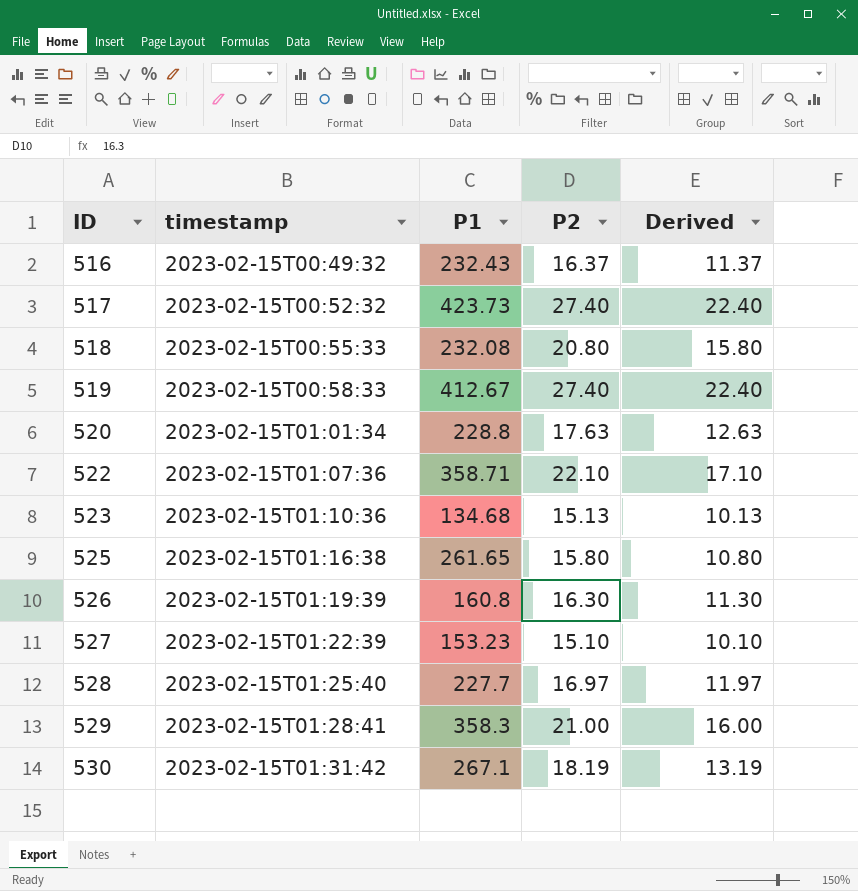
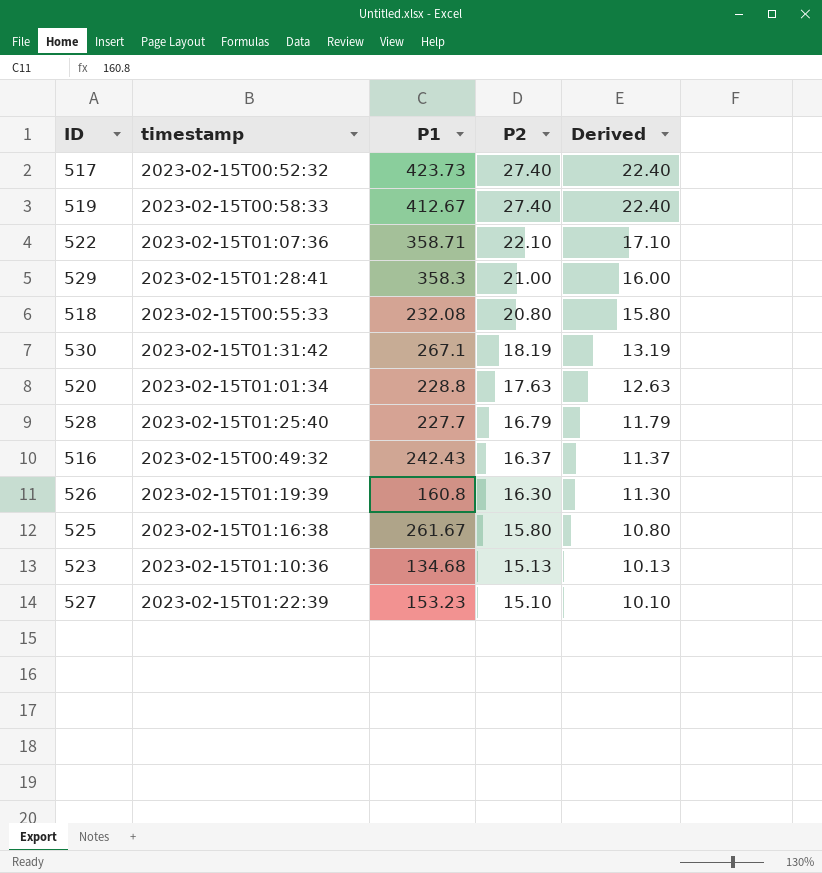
row order: ID ascending -> P2 descending
528 | P2: 16.97 -> 16.79
528 | Derived: 11.97 -> 11.79
516 | P1: 232.43 -> 242.43
525 | P1: 261.65 -> 261.67

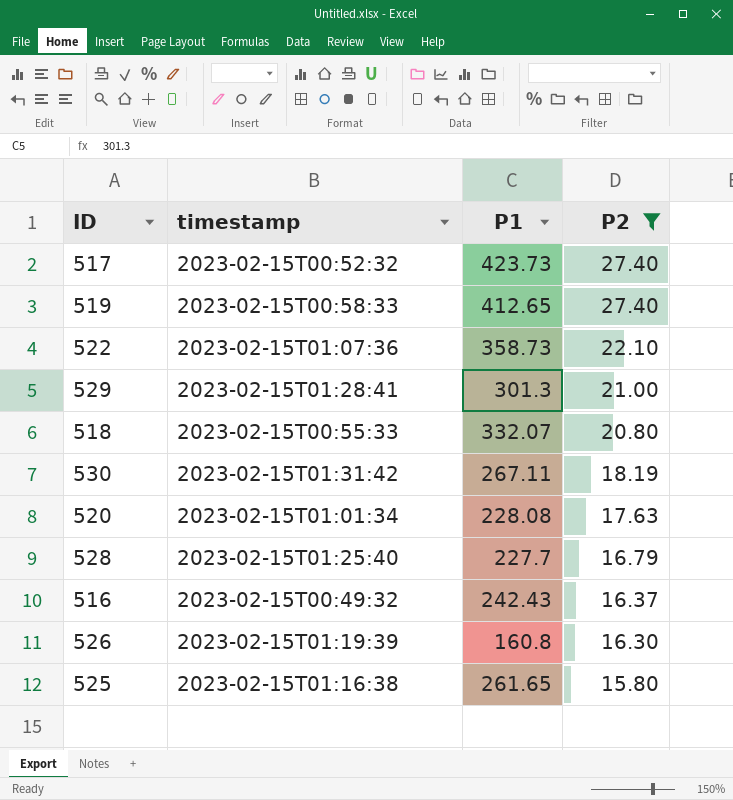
filter: none -> P2 >= 15.80
column Derived | formula: [P2] - 5 -> none
519 | P1: 412.67 -> 412.65
522 | P1: 358.71 -> 358.73
529 | P1: 358.3 -> 301.3
518 | P1: 232.08 -> 332.07
530 | P1: 267.1 -> 267.11
520 | P1: 228.8 -> 228.08
525 | P1: 261.67 -> 261.65

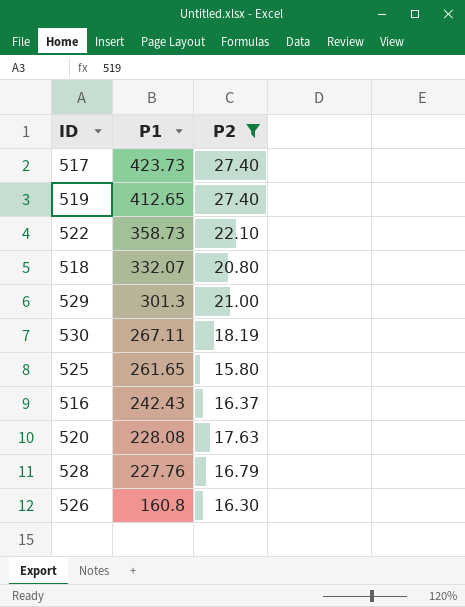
row order: P2 descending -> P1 descending
column timestamp | position: 2 -> none
528 | P1: 227.7 -> 227.76

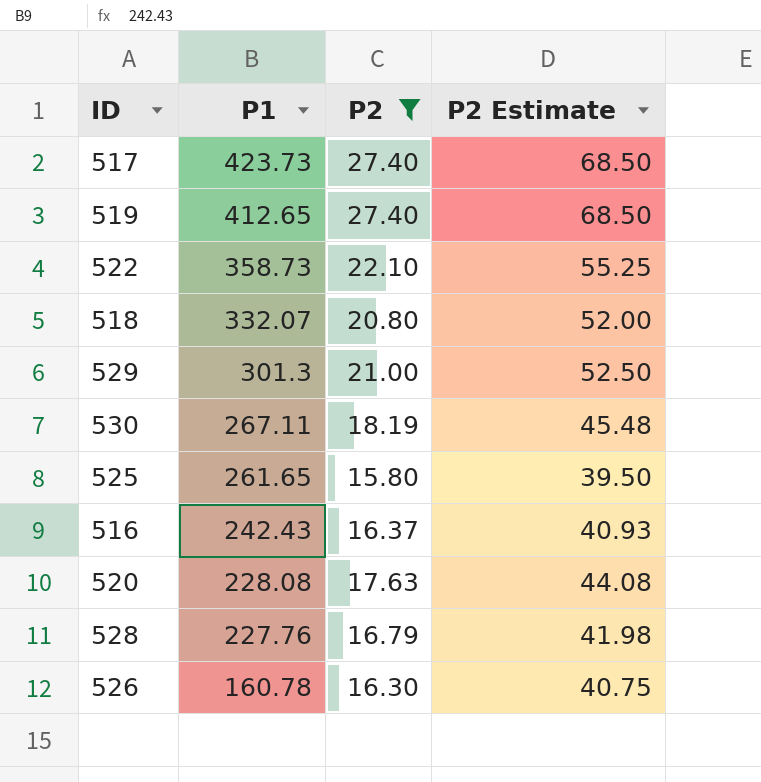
column P2 Estimate | formula: none -> [P2] * 2.5
526 | P1: 160.8 -> 160.78

